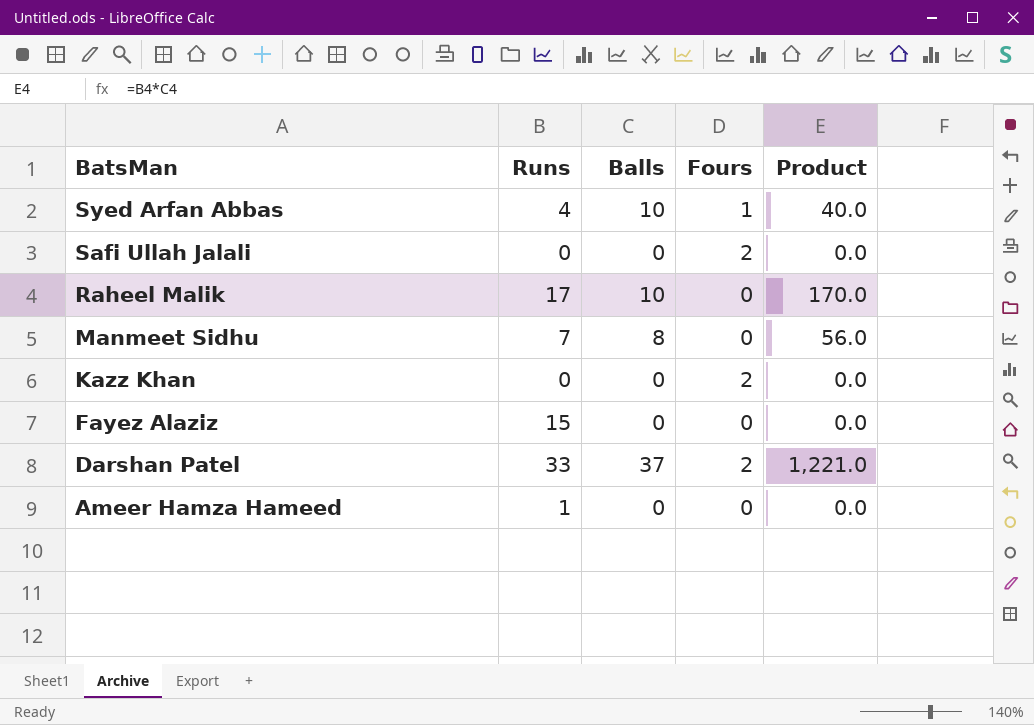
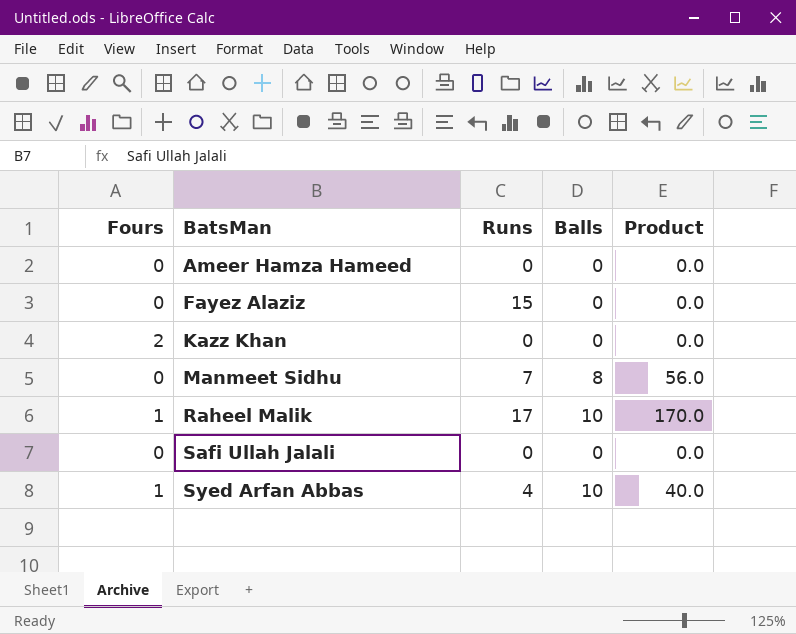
row order: BatsMan descending -> BatsMan ascending
column Fours | position: 4 -> 1
row Darshan Patel: 33 | 37 | 2 | 1,221.0 -> none
Ameer Hamza Hameed | Runs: 1 -> 0
Raheel Malik | Fours: 0 -> 1
Safi Ullah Jalali | Fours: 2 -> 0

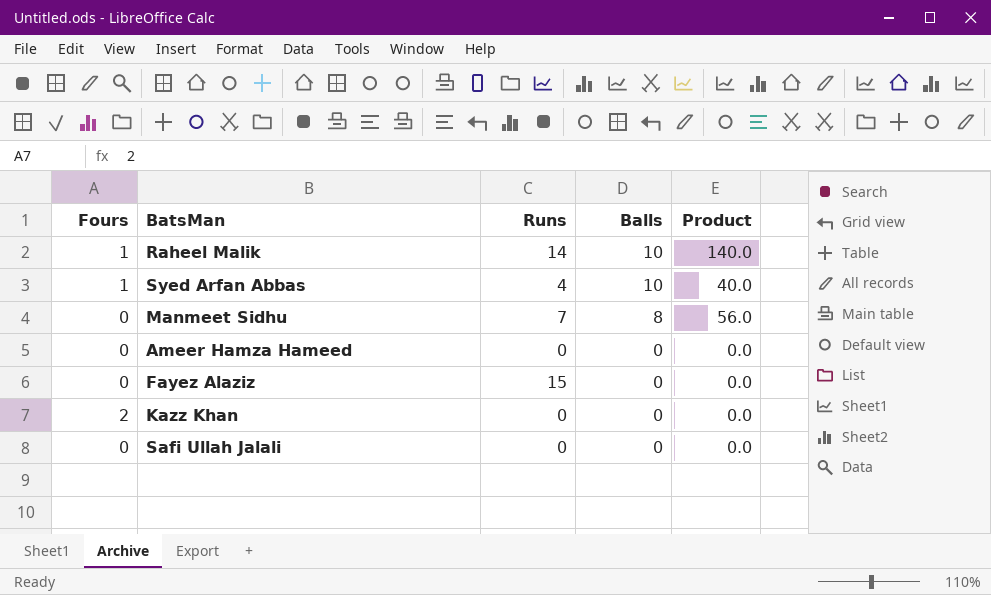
row order: BatsMan ascending -> Balls descending
Raheel Malik | Runs: 17 -> 14
Raheel Malik | Product: 170.0 -> 140.0

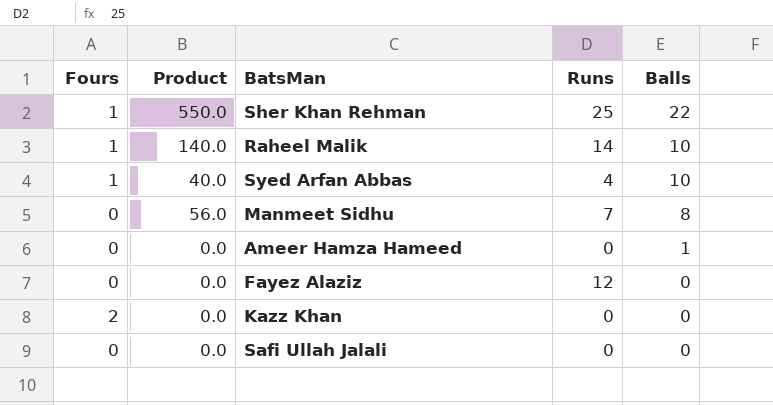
column Product | position: 5 -> 2
row Sher Khan Rehman: none -> 1 | 550.0 | 25 | 22
Ameer Hamza Hameed | Balls: 0 -> 1
Fayez Alaziz | Runs: 15 -> 12

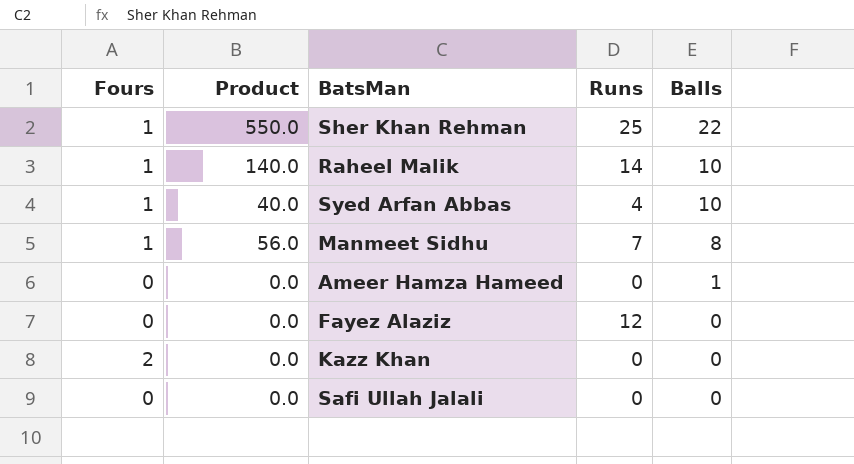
Manmeet Sidhu | Fours: 0 -> 1

